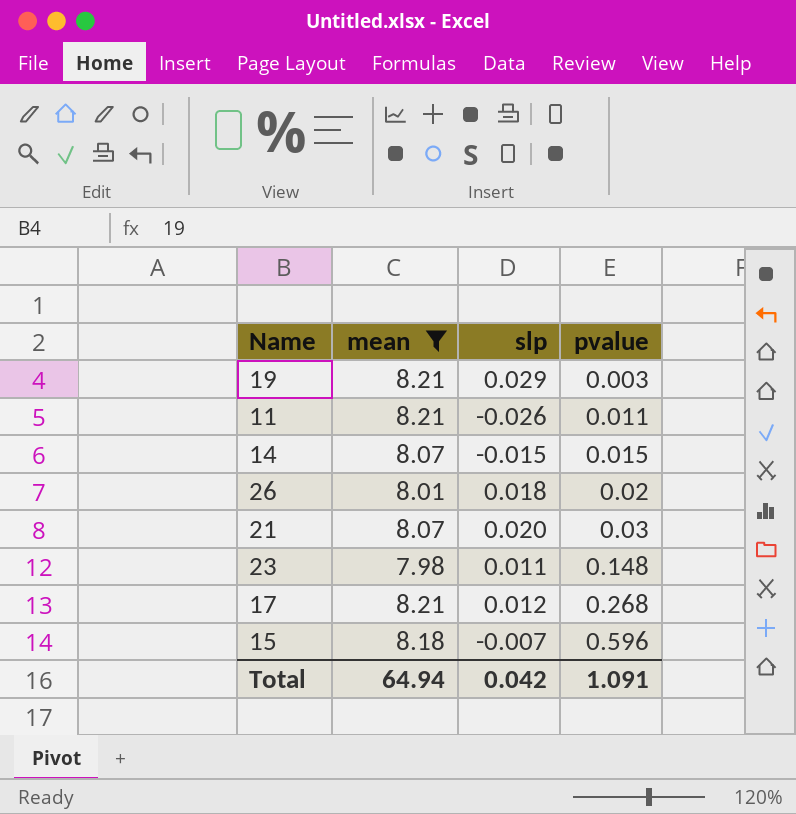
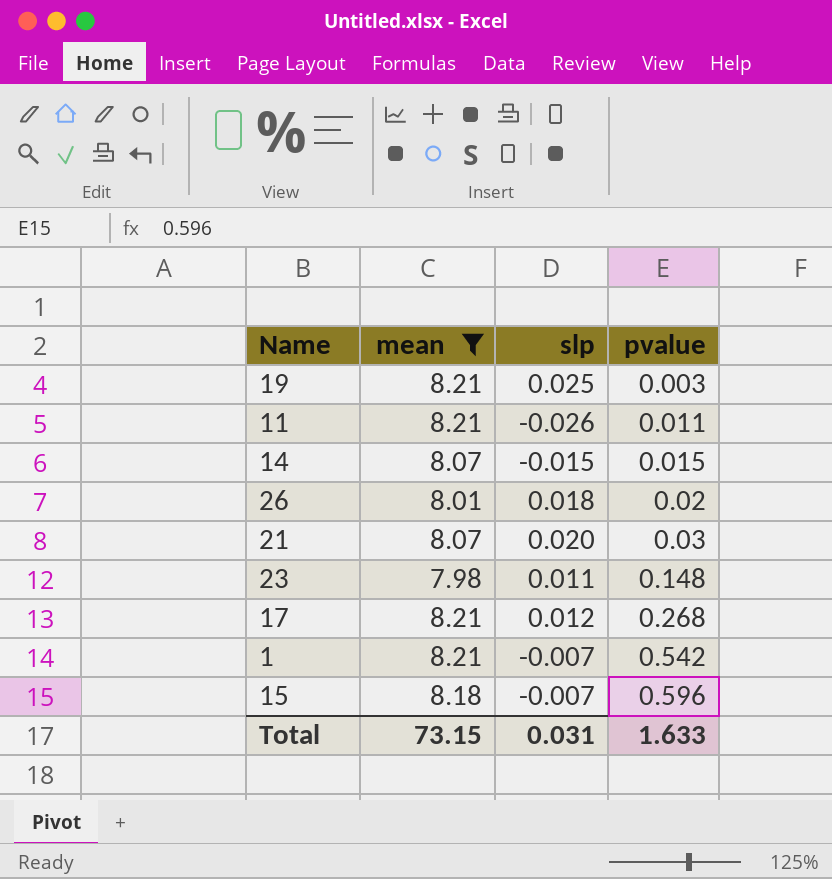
19 | slp: 0.029 -> 0.025
row 1: none -> 8.21 | -0.007 | 0.542
Total | mean: 64.94 -> 73.15
Total | slp: 0.042 -> 0.031
Total | pvalue: 1.091 -> 1.633

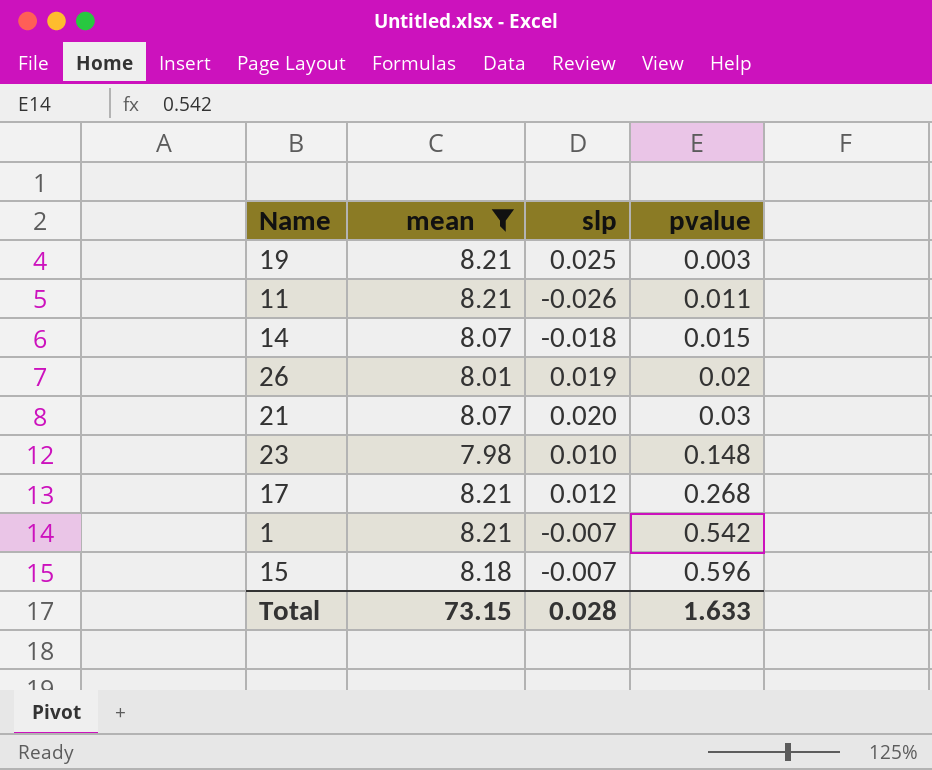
14 | slp: -0.015 -> -0.018
26 | slp: 0.018 -> 0.019
23 | slp: 0.011 -> 0.010
Total | slp: 0.031 -> 0.028

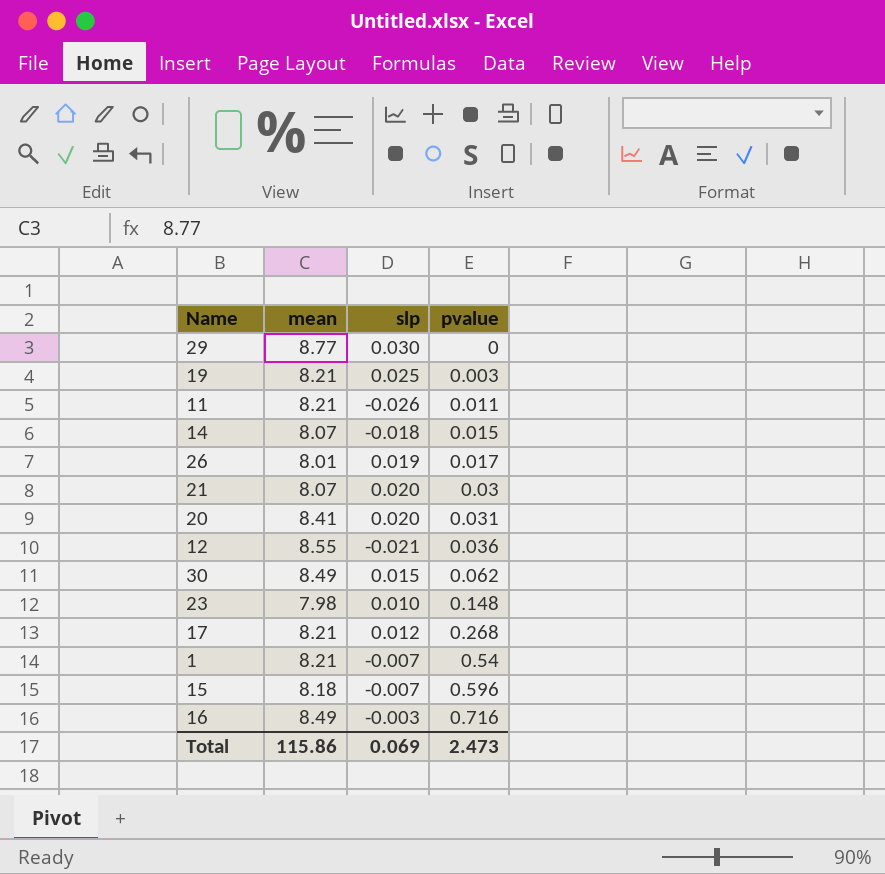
filter: mean <= 8.21 -> none
26 | pvalue: 0.02 -> 0.017
1 | pvalue: 0.542 -> 0.54
Total | mean: 73.15 -> 115.86
Total | slp: 0.028 -> 0.069
Total | pvalue: 1.633 -> 2.473

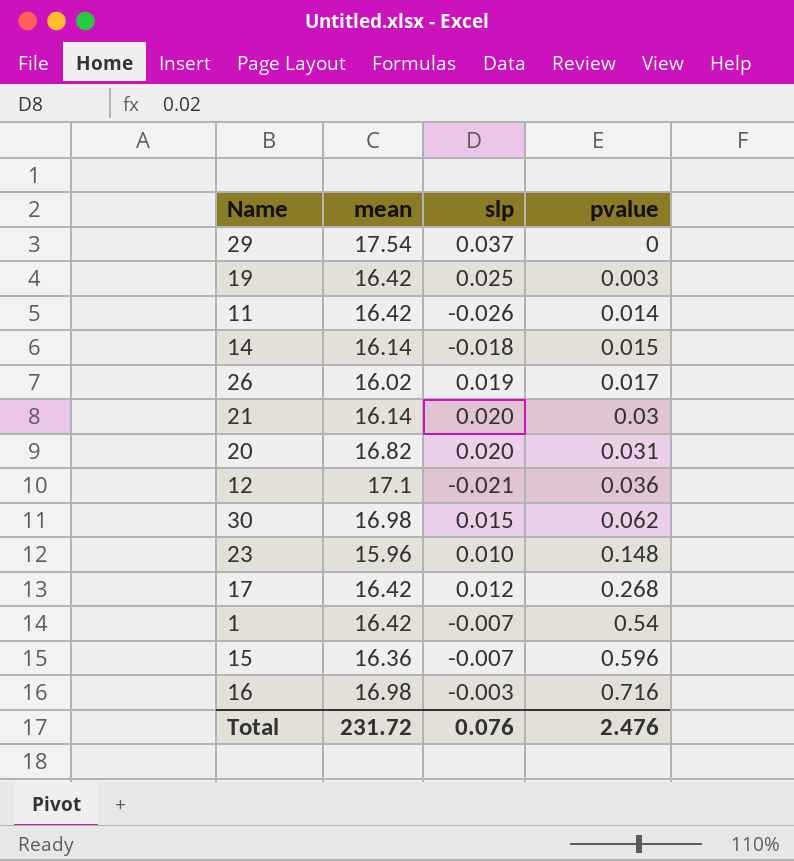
29 | mean: 8.77 -> 17.54
29 | slp: 0.030 -> 0.037
19 | mean: 8.21 -> 16.42
11 | mean: 8.21 -> 16.42
11 | pvalue: 0.011 -> 0.014
14 | mean: 8.07 -> 16.14
26 | mean: 8.01 -> 16.02
21 | mean: 8.07 -> 16.14
20 | mean: 8.41 -> 16.82
12 | mean: 8.55 -> 17.1
30 | mean: 8.49 -> 16.98
23 | mean: 7.98 -> 15.96
17 | mean: 8.21 -> 16.42
1 | mean: 8.21 -> 16.42
15 | mean: 8.18 -> 16.36
16 | mean: 8.49 -> 16.98
Total | mean: 115.86 -> 231.72
Total | slp: 0.069 -> 0.076
Total | pvalue: 2.473 -> 2.476

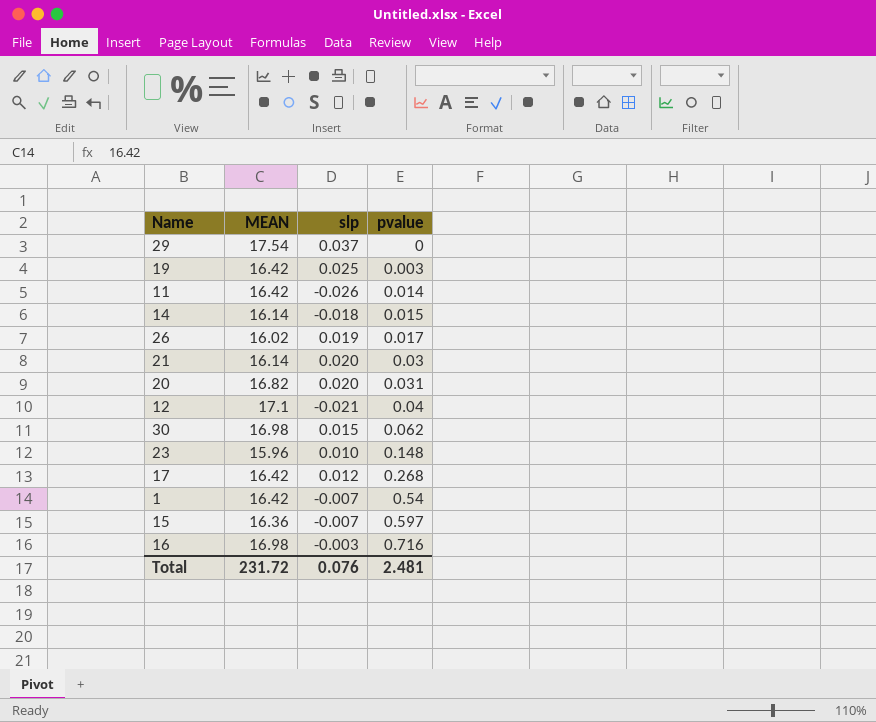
column name: mean -> MEAN
12 | pvalue: 0.036 -> 0.04
15 | pvalue: 0.596 -> 0.597
Total | pvalue: 2.476 -> 2.481

